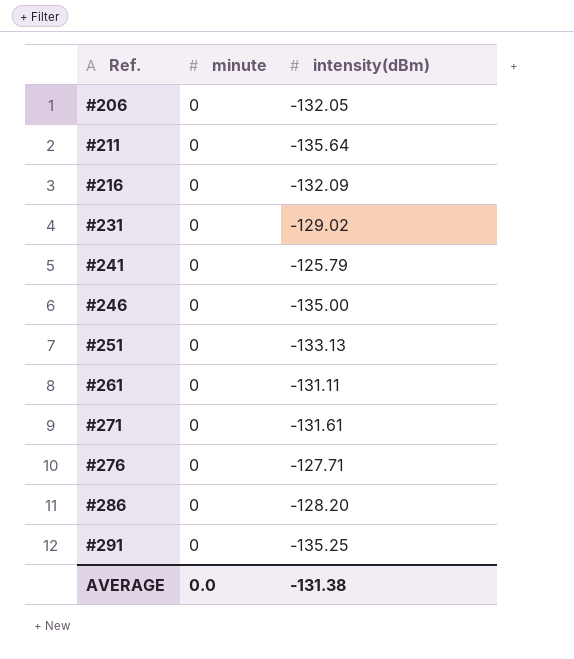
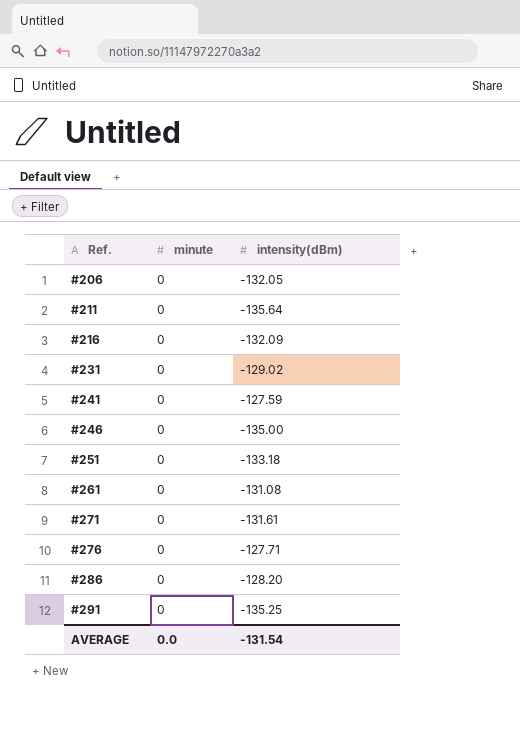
#241 | intensity(dBm): -125.79 -> -127.59
#251 | intensity(dBm): -133.13 -> -133.18
#261 | intensity(dBm): -131.11 -> -131.08
AVERAGE | intensity(dBm): -131.38 -> -131.54

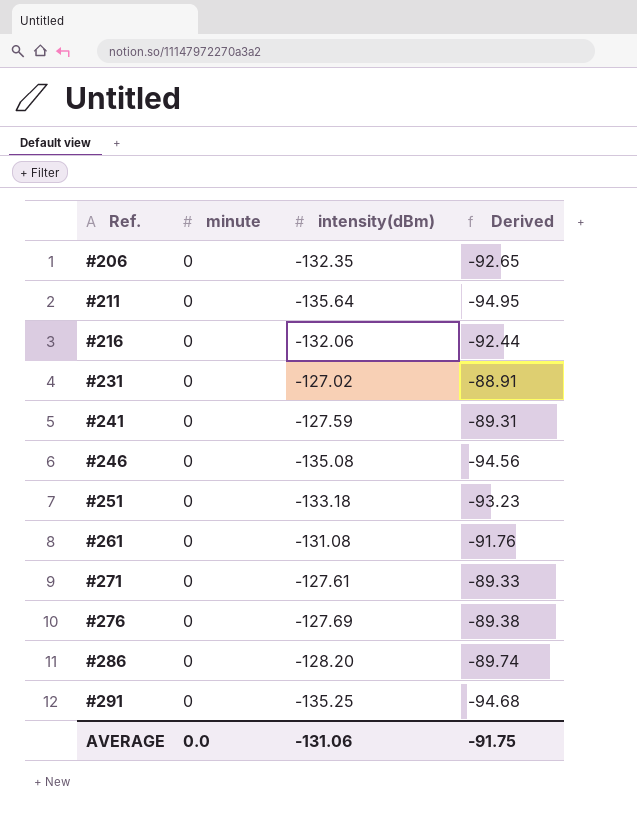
column Derived | formula: none -> [intensity(dBm)] * 0.7
#206 | intensity(dBm): -132.05 -> -132.35
#216 | intensity(dBm): -132.09 -> -132.06
#231 | intensity(dBm): -129.02 -> -127.02
#246 | intensity(dBm): -135.00 -> -135.08
#271 | intensity(dBm): -131.61 -> -127.61
#276 | intensity(dBm): -127.71 -> -127.69
AVERAGE | intensity(dBm): -131.54 -> -131.06

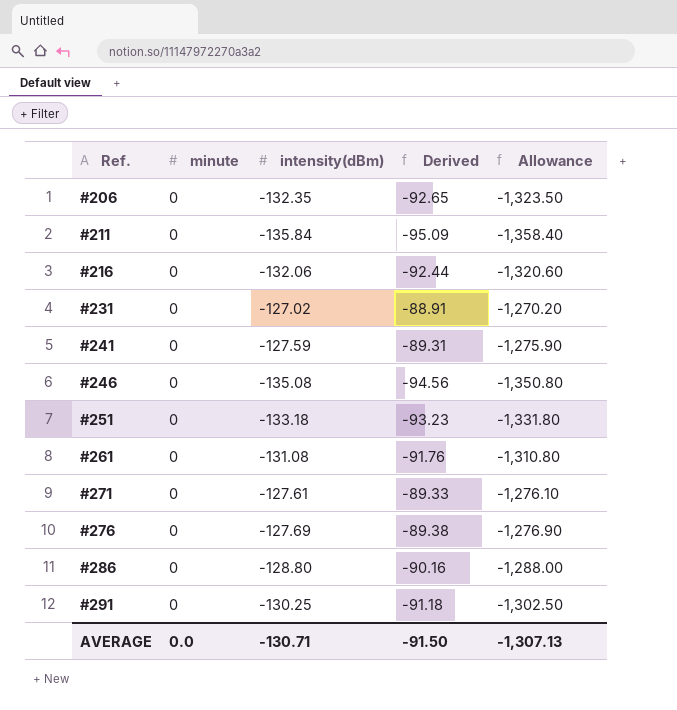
column Allowance | formula: none -> [intensity(dBm)] * 10
#211 | intensity(dBm): -135.64 -> -135.84
#211 | Derived: -94.95 -> -95.09
#286 | intensity(dBm): -128.20 -> -128.80
#286 | Derived: -89.74 -> -90.16
#291 | intensity(dBm): -135.25 -> -130.25
#291 | Derived: -94.68 -> -91.18
AVERAGE | intensity(dBm): -131.06 -> -130.71
AVERAGE | Derived: -91.75 -> -91.50

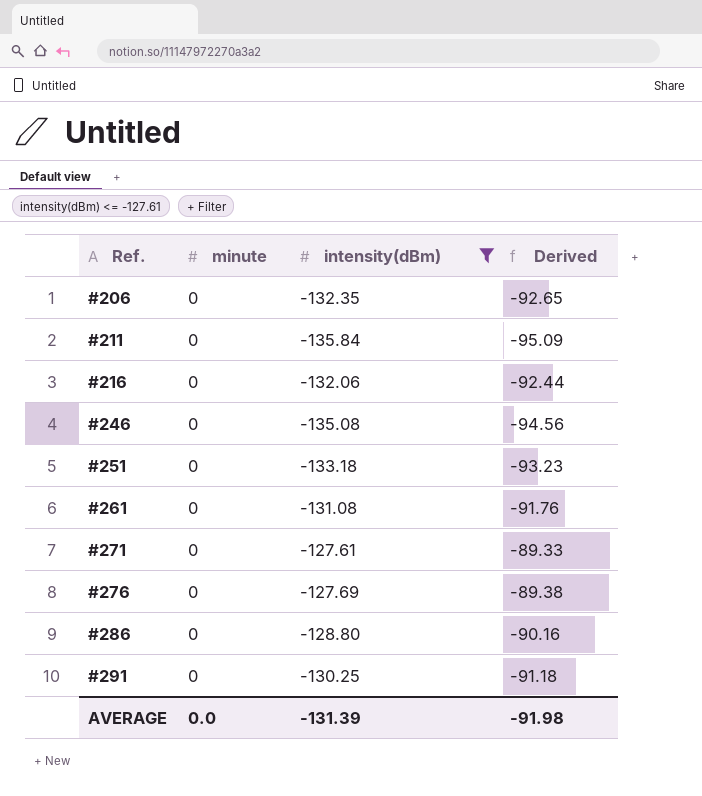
filter: none -> intensity(dBm) <= -127.61
column Allowance | formula: [intensity(dBm)] * 10 -> none
AVERAGE | intensity(dBm): -130.71 -> -131.39
AVERAGE | Derived: -91.50 -> -91.98

